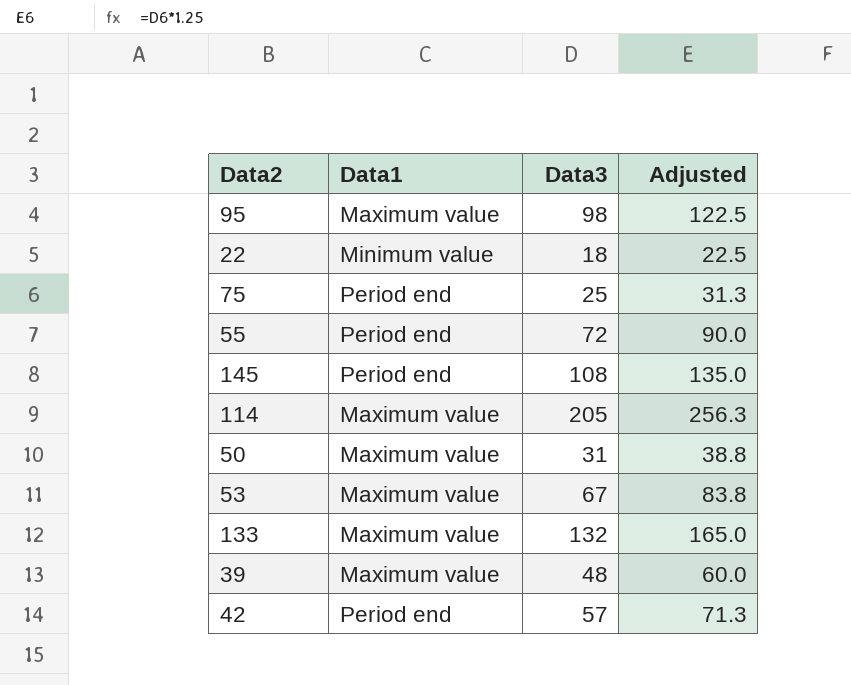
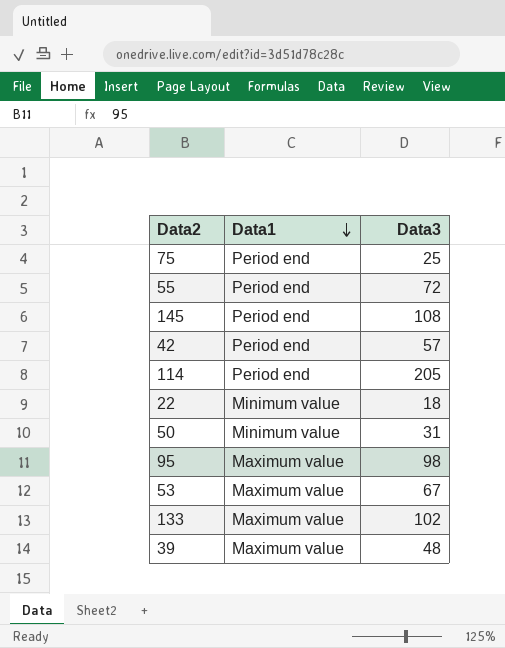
row order: none -> Data1 descending
column Adjusted | formula: [Data3] * 1.25 -> none
114 | Data1: Maximum value -> Period end
50 | Data1: Maximum value -> Minimum value
133 | Data3: 132 -> 102

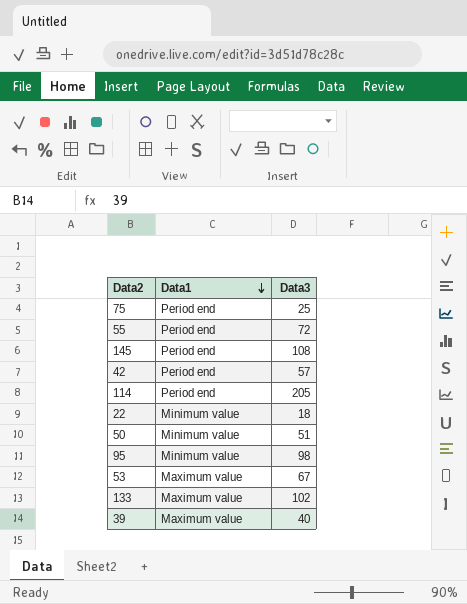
50 | Data3: 31 -> 51
95 | Data1: Maximum value -> Minimum value
39 | Data3: 48 -> 40

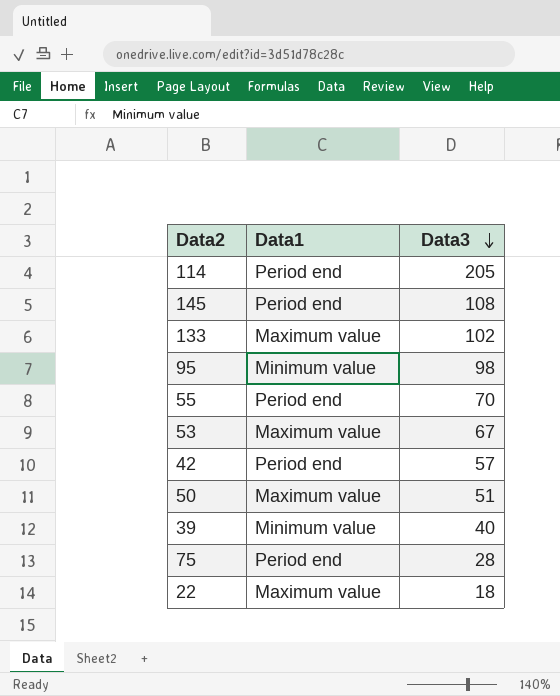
row order: Data1 descending -> Data3 descending
55 | Data3: 72 -> 70
50 | Data1: Minimum value -> Maximum value
39 | Data1: Maximum value -> Minimum value
75 | Data3: 25 -> 28
22 | Data1: Minimum value -> Maximum value

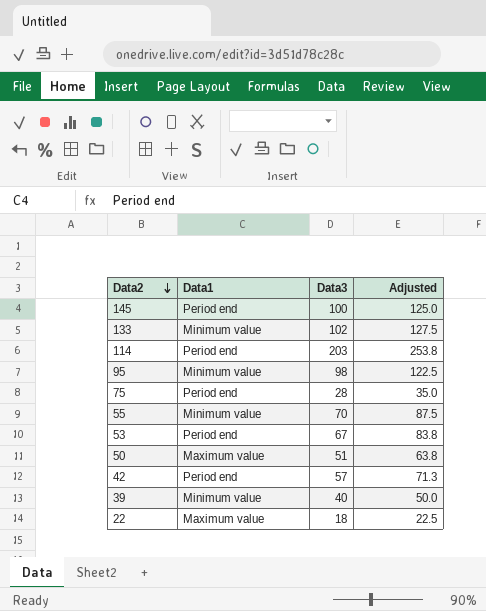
row order: Data3 descending -> Data2 descending
column Adjusted | formula: none -> [Data3] * 1.25
145 | Data3: 108 -> 100
133 | Data1: Maximum value -> Minimum value
114 | Data3: 205 -> 203
55 | Data1: Period end -> Minimum value
53 | Data1: Maximum value -> Period end

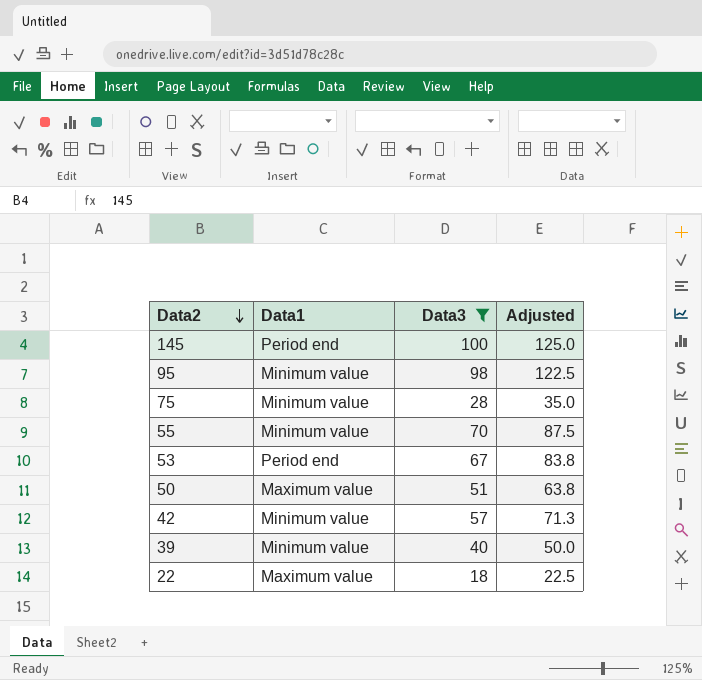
filter: none -> Data3 <= 100
75 | Data1: Period end -> Minimum value
42 | Data1: Period end -> Minimum value

